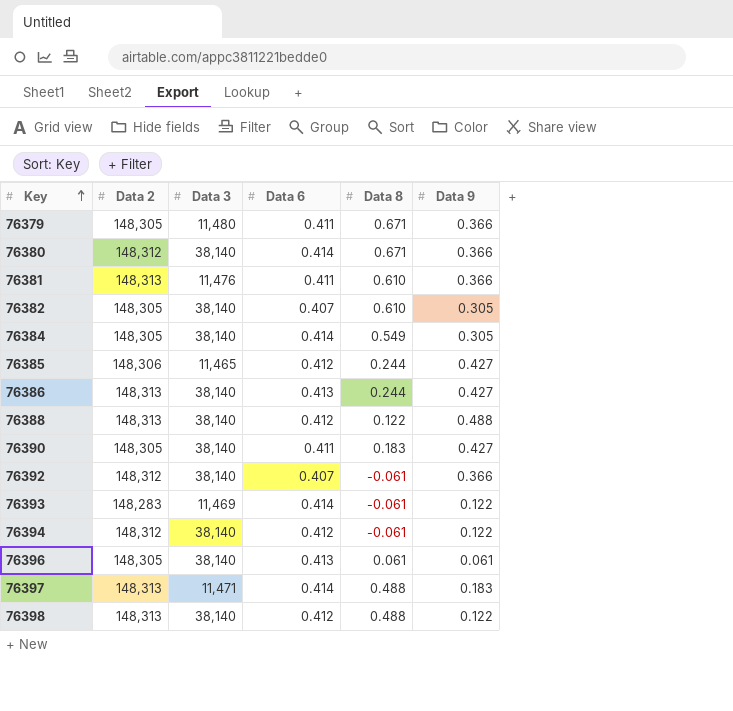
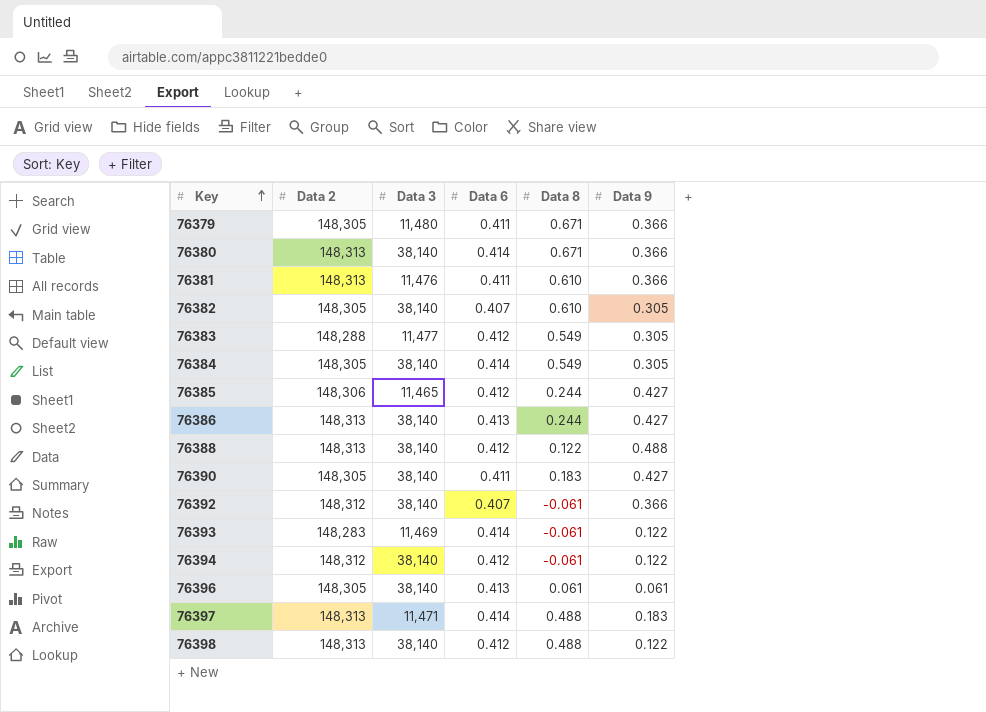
76380 | Data 2: 148,312 -> 148,313
row 76383: none -> 148,288 | 11,477 | 0.412 | 0.549 | 0.305

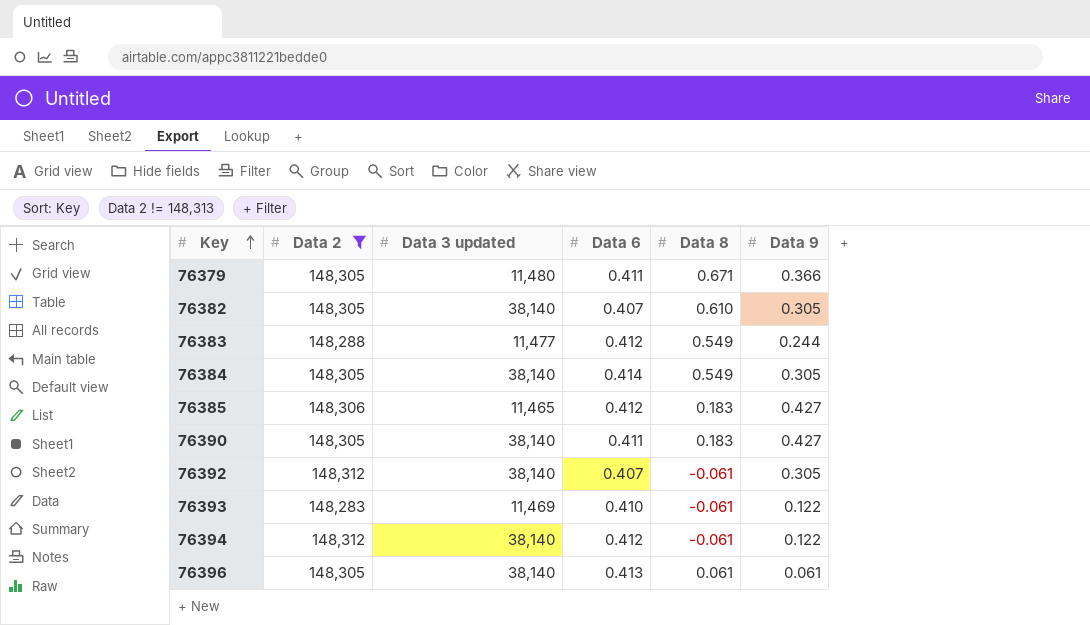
filter: none -> Data 2 != 148,313
column name: Data 3 -> Data 3 updated
76383 | Data 9: 0.305 -> 0.244
76385 | Data 8: 0.244 -> 0.183
76392 | Data 9: 0.366 -> 0.305
76393 | Data 6: 0.414 -> 0.410

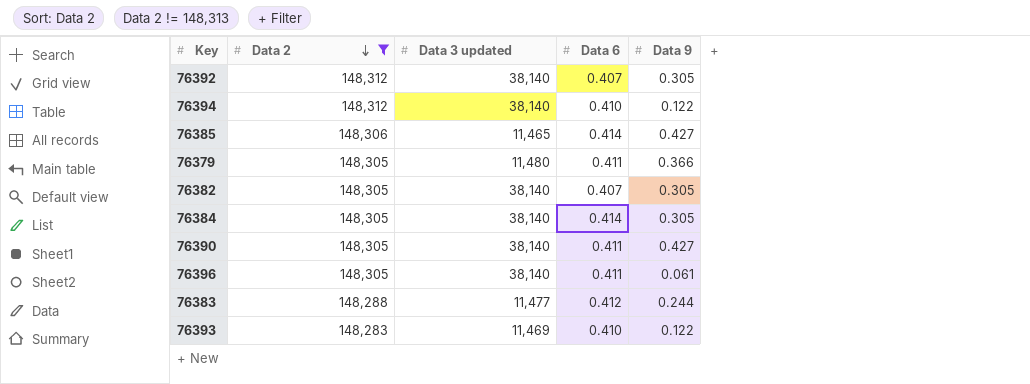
row order: Key ascending -> Data 2 descending
column Data 8 | position: 5 -> none
76394 | Data 6: 0.412 -> 0.410
76385 | Data 6: 0.412 -> 0.414
76396 | Data 6: 0.413 -> 0.411

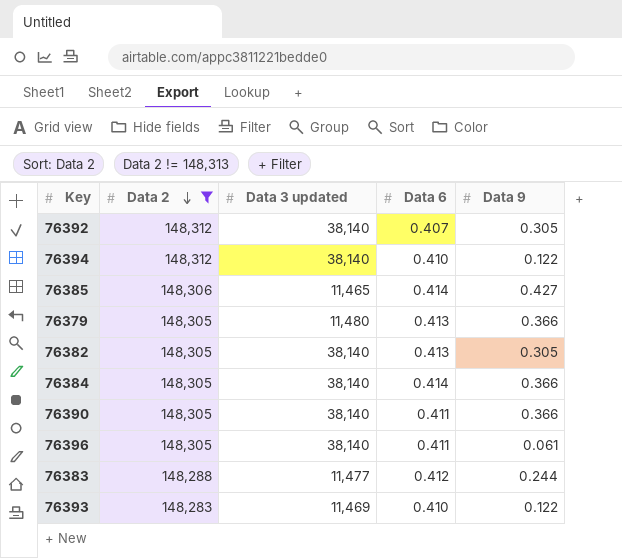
76379 | Data 6: 0.411 -> 0.413
76382 | Data 6: 0.407 -> 0.413
76384 | Data 9: 0.305 -> 0.366
76390 | Data 9: 0.427 -> 0.366

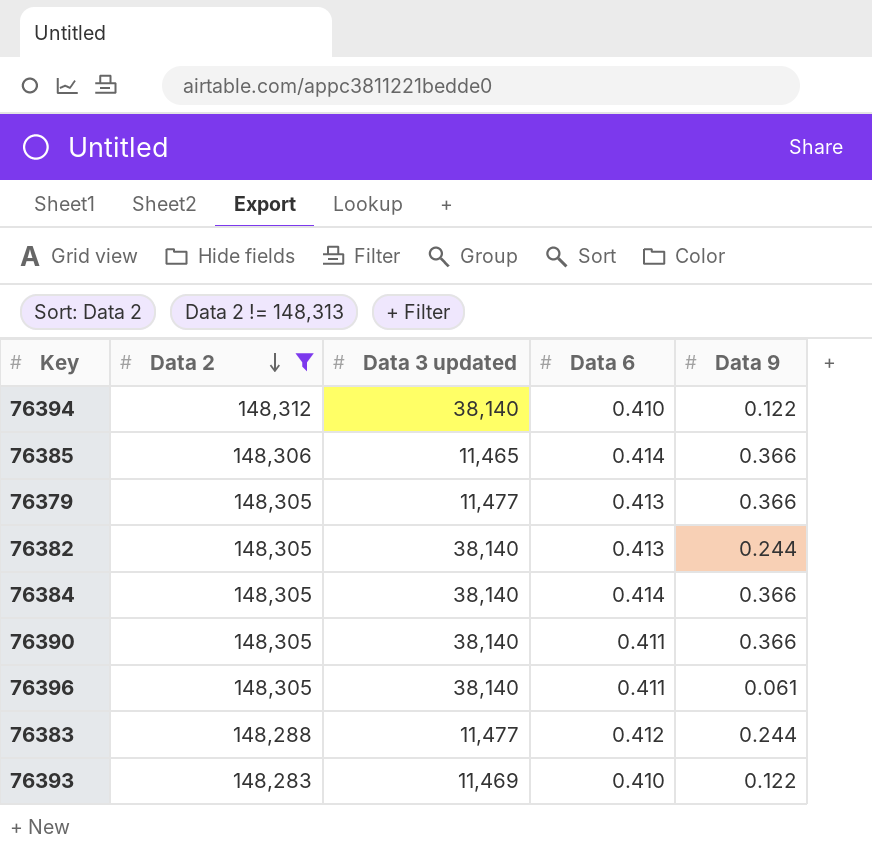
row 76392: 148,312 | 38,140 | 0.407 | 0.305 -> none
76385 | Data 9: 0.427 -> 0.366
76379 | Data 3 updated: 11,480 -> 11,477
76382 | Data 9: 0.305 -> 0.244

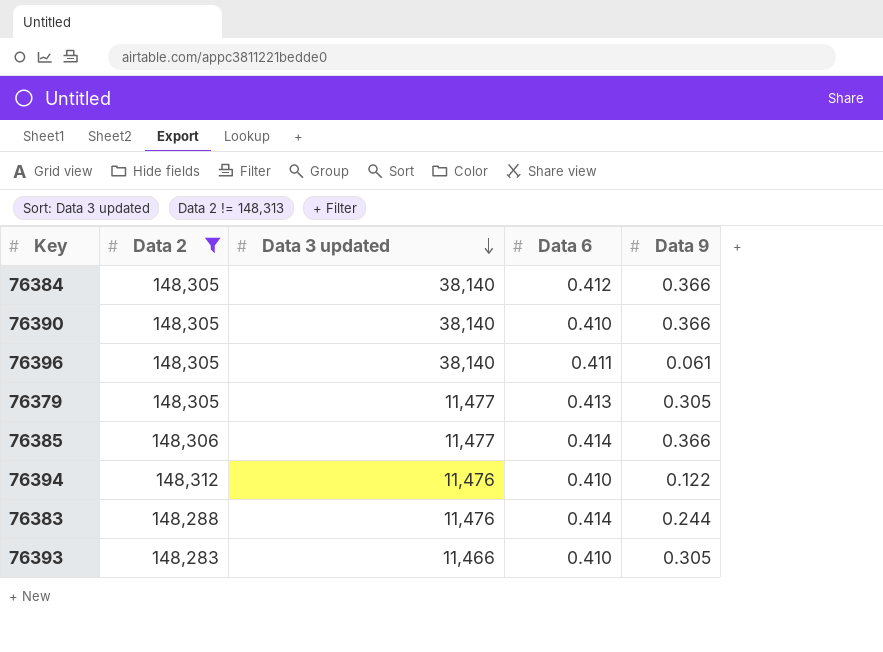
row order: Data 2 descending -> Data 3 updated descending
row 76382: 148,305 | 38,140 | 0.413 | 0.244 -> none
76384 | Data 6: 0.414 -> 0.412
76390 | Data 6: 0.411 -> 0.410
76379 | Data 9: 0.366 -> 0.305
76385 | Data 3 updated: 11,465 -> 11,477
76394 | Data 3 updated: 38,140 -> 11,476
76383 | Data 3 updated: 11,477 -> 11,476
76383 | Data 6: 0.412 -> 0.414
76393 | Data 3 updated: 11,469 -> 11,466
76393 | Data 9: 0.122 -> 0.305

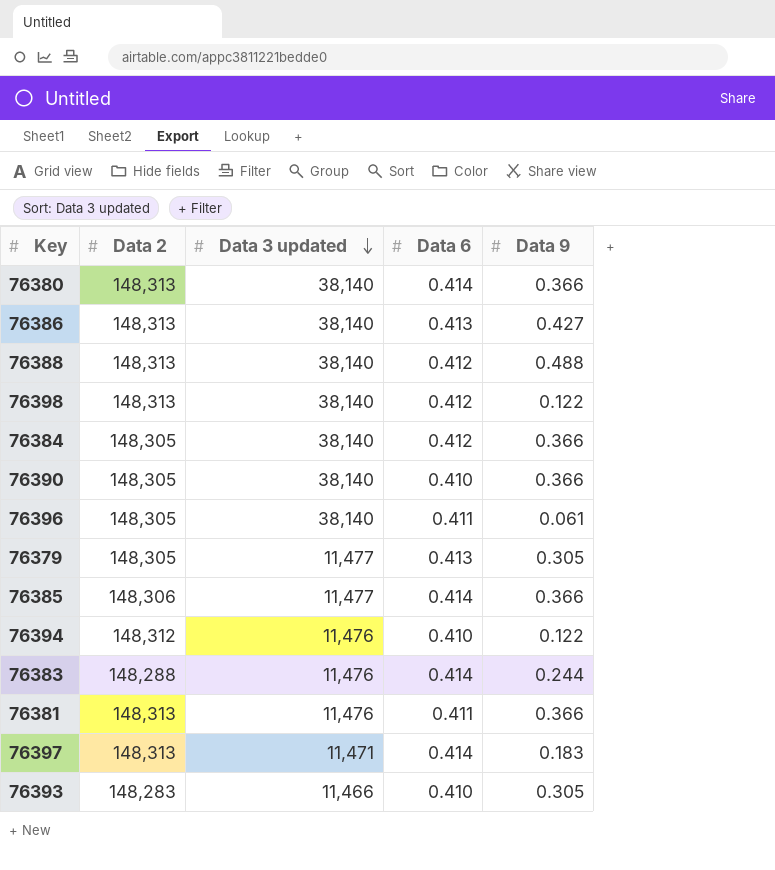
filter: Data 2 != 148,313 -> none

